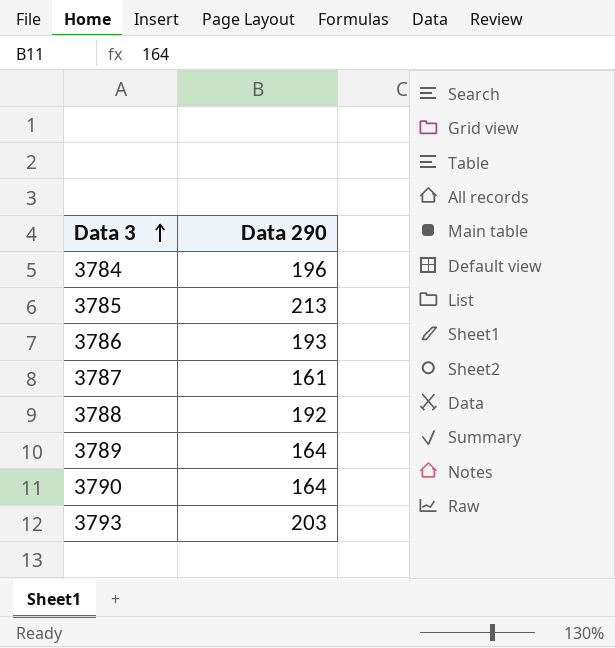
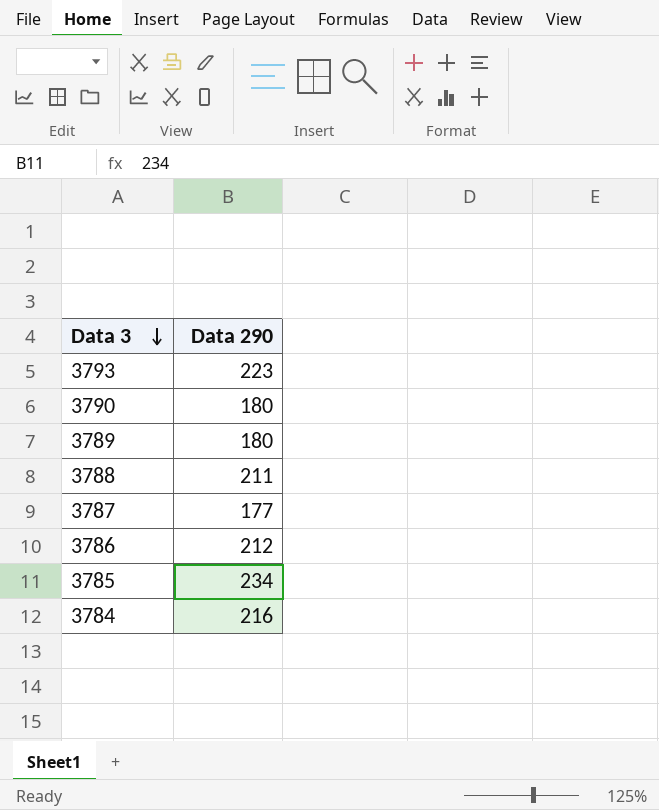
row order: Data 3 ascending -> Data 3 descending
3793 | Data 290: 203 -> 223
3790 | Data 290: 164 -> 180
3789 | Data 290: 164 -> 180
3788 | Data 290: 192 -> 211
3787 | Data 290: 161 -> 177
3786 | Data 290: 193 -> 212
3785 | Data 290: 213 -> 234
3784 | Data 290: 196 -> 216

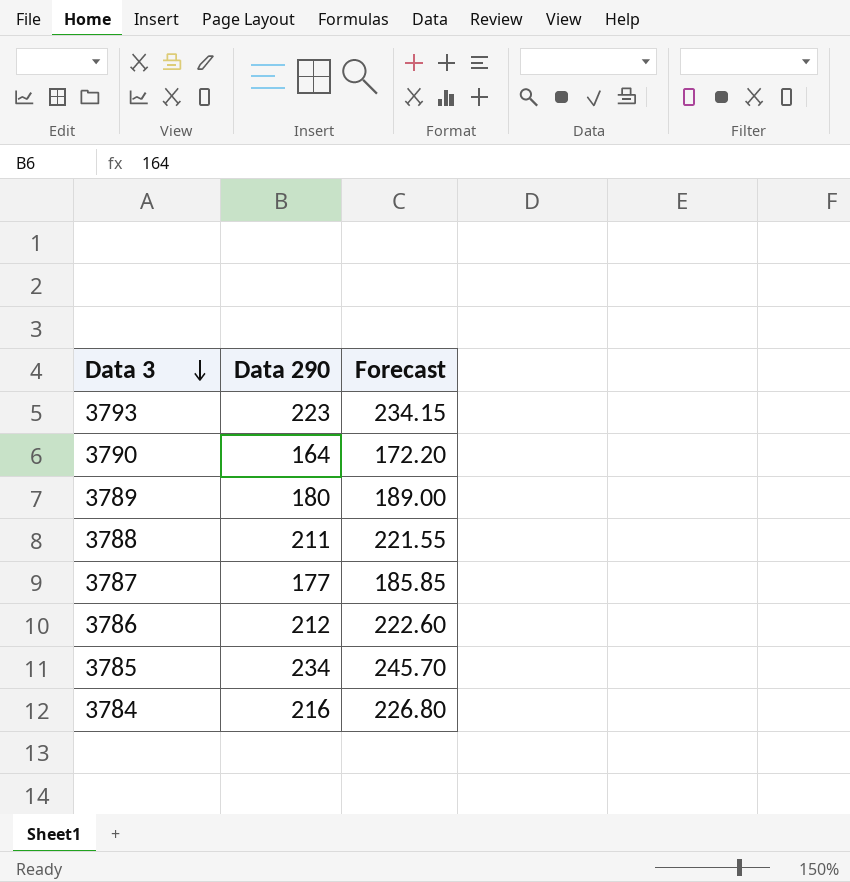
column Forecast | formula: none -> [Data 290] * 1.05
3790 | Data 290: 180 -> 164

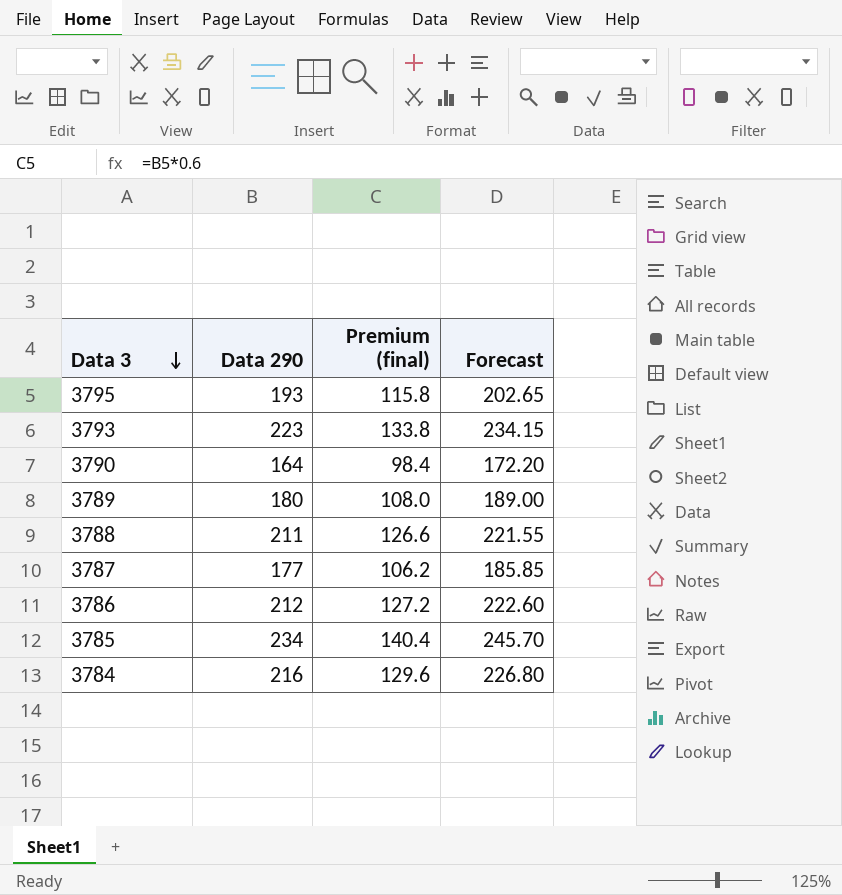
column Premium (final) | formula: none -> [Data 290] * 0.6
row 3795: none -> 193 | 115.8 | 202.65

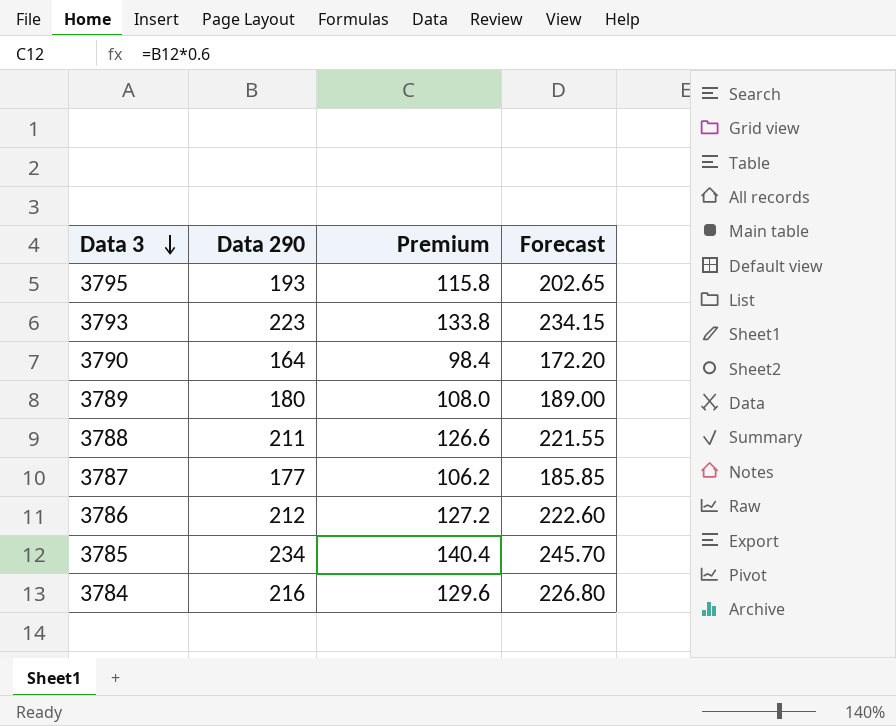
column name: Premium (final) -> Premium

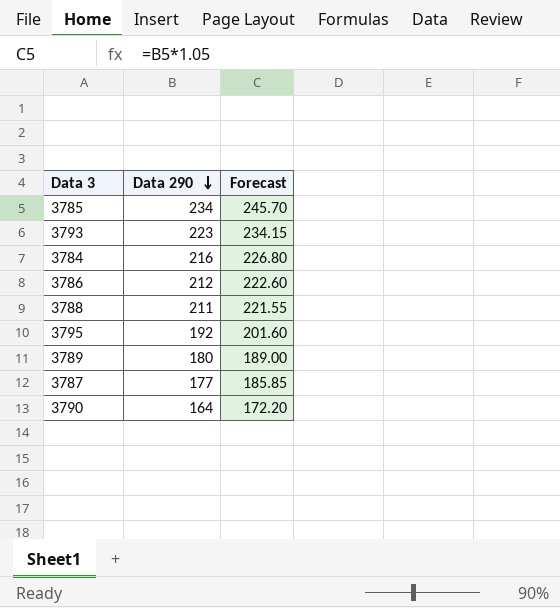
row order: Data 3 descending -> Data 290 descending
column Premium | formula: [Data 290] * 0.6 -> none
3795 | Data 290: 193 -> 192
3795 | Forecast: 202.65 -> 201.60

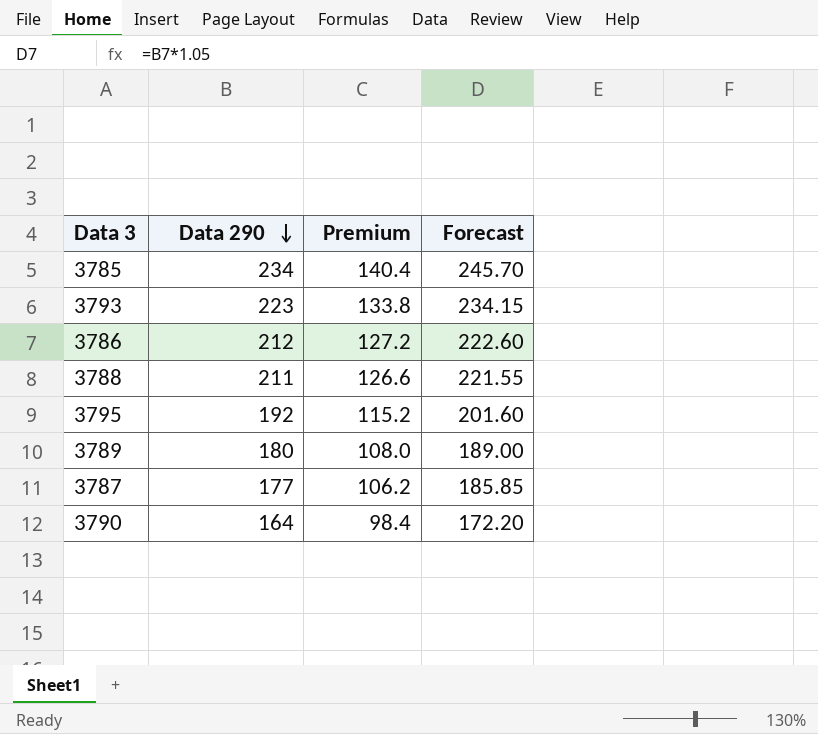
column Premium | formula: none -> [Data 290] * 0.6
row 3784: 216 | 226.80 -> none

